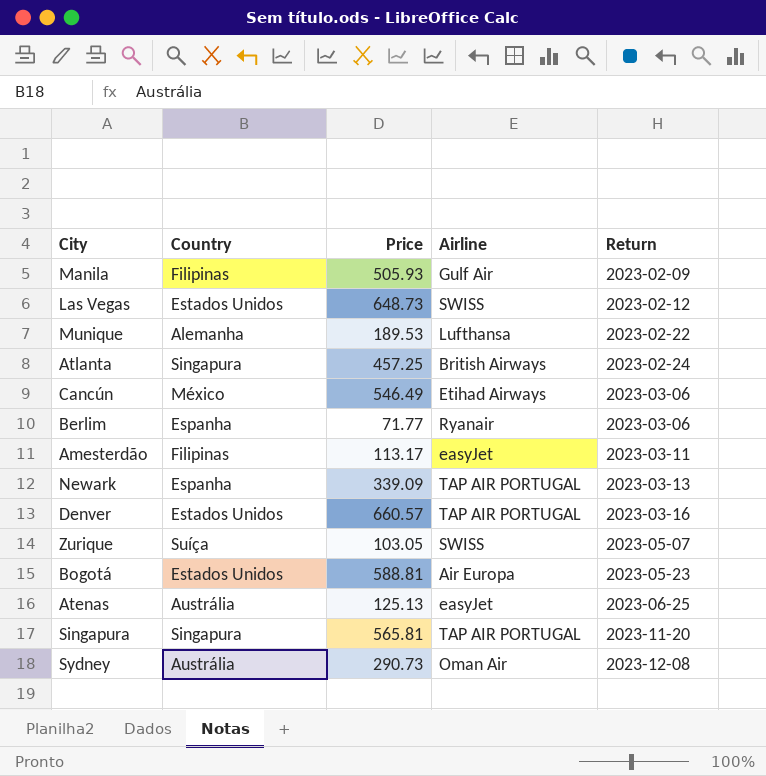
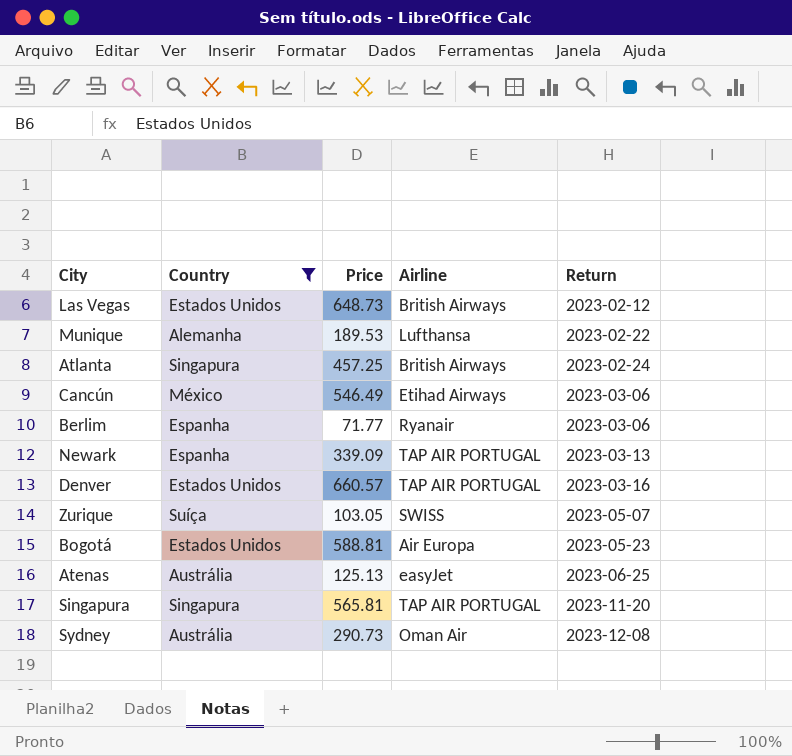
filter: none -> Country != Filipinas
Las Vegas | Airline: SWISS -> British Airways

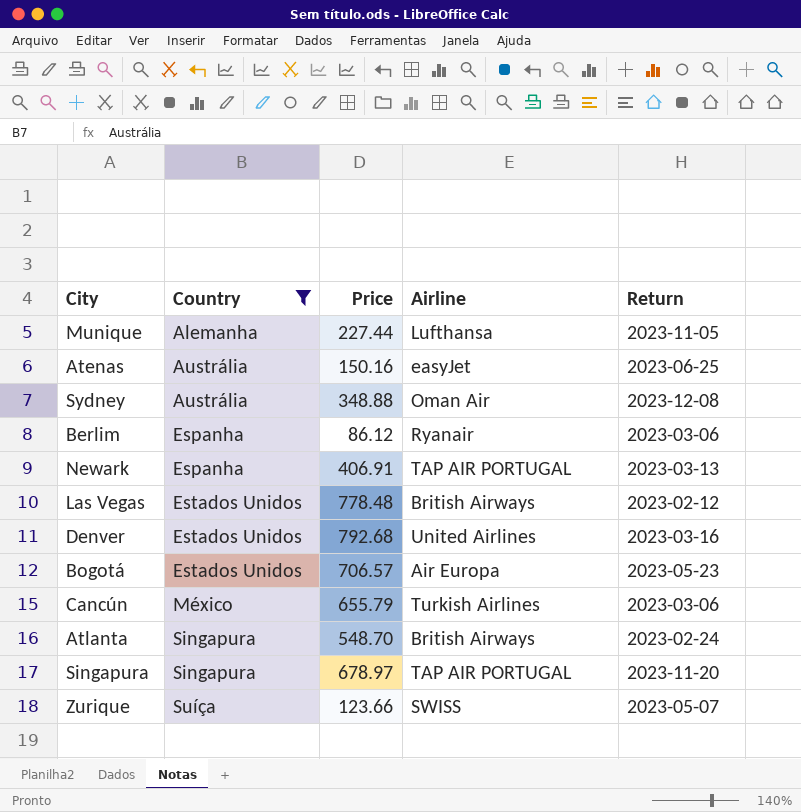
row order: Return ascending -> Country ascending
Munique | Price: 189.53 -> 227.44
Munique | Return: 2023-02-22 -> 2023-11-05
Atenas | Price: 125.13 -> 150.16
Sydney | Price: 290.73 -> 348.88
Berlim | Price: 71.77 -> 86.12
Newark | Price: 339.09 -> 406.91
Las Vegas | Price: 648.73 -> 778.48
Denver | Price: 660.57 -> 792.68
Denver | Airline: TAP AIR PORTUGAL -> United Airlines
Bogotá | Price: 588.81 -> 706.57
Cancún | Price: 546.49 -> 655.79
Cancún | Airline: Etihad Airways -> Turkish Airlines
Atlanta | Price: 457.25 -> 548.70
Singapura | Price: 565.81 -> 678.97
Zurique | Price: 103.05 -> 123.66

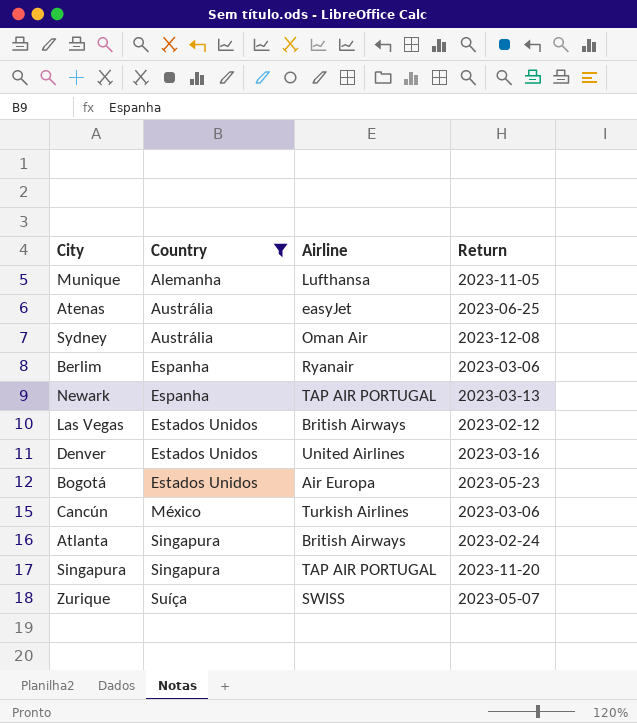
column Price | position: 3 -> none

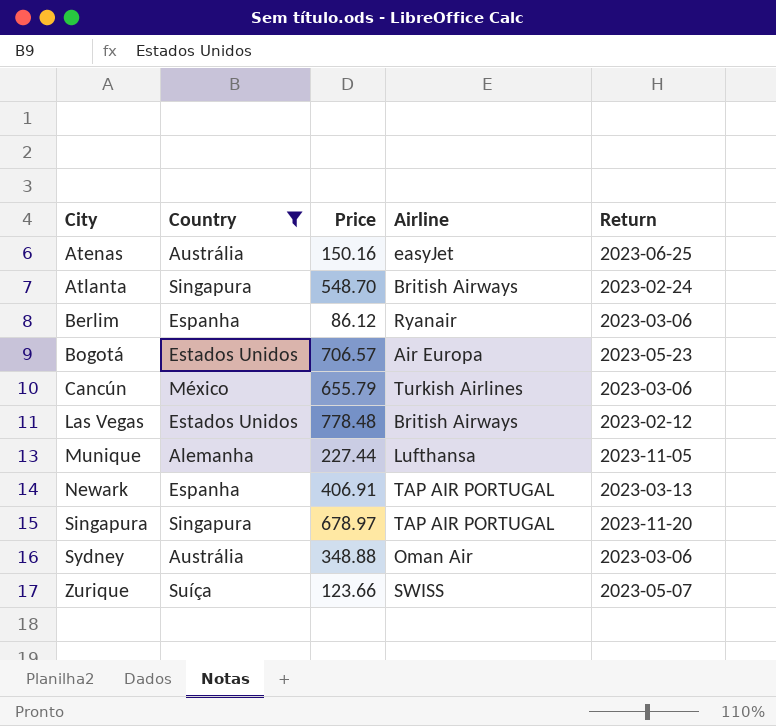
row order: Country ascending -> City ascending
column Price | position: none -> 3
row Denver: Estados Unidos | United Airlines | 2023-03-16 -> none
Sydney | Return: 2023-12-08 -> 2023-03-06

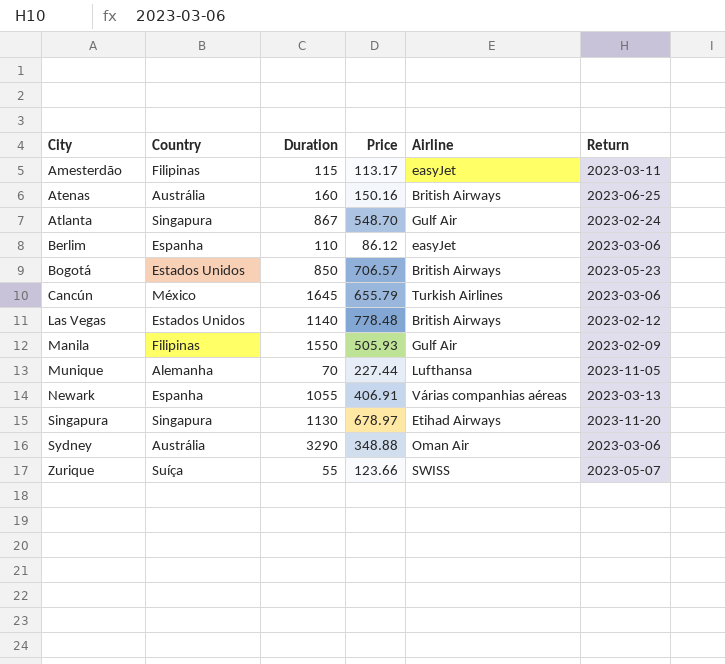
filter: Country != Filipinas -> none
column Duration | position: none -> 3
Atenas | Airline: easyJet -> British Airways
Atlanta | Airline: British Airways -> Gulf Air
Berlim | Airline: Ryanair -> easyJet
Bogotá | Airline: Air Europa -> British Airways
Newark | Airline: TAP AIR PORTUGAL -> Várias companhias aéreas
Singapura | Airline: TAP AIR PORTUGAL -> Etihad Airways

